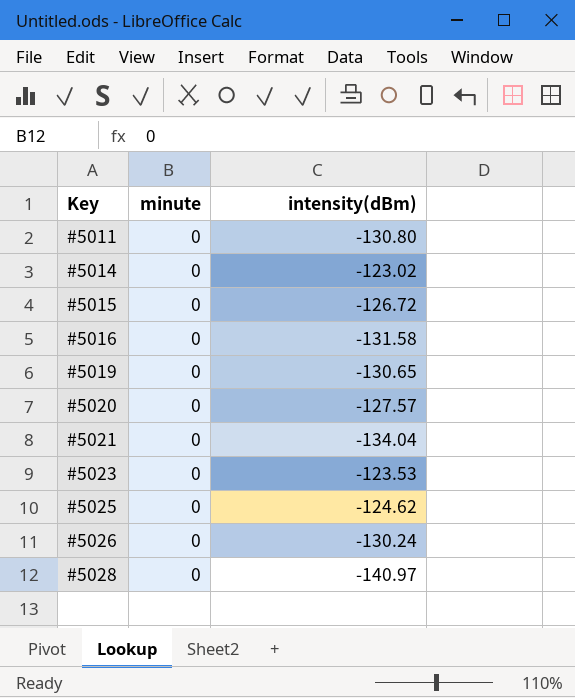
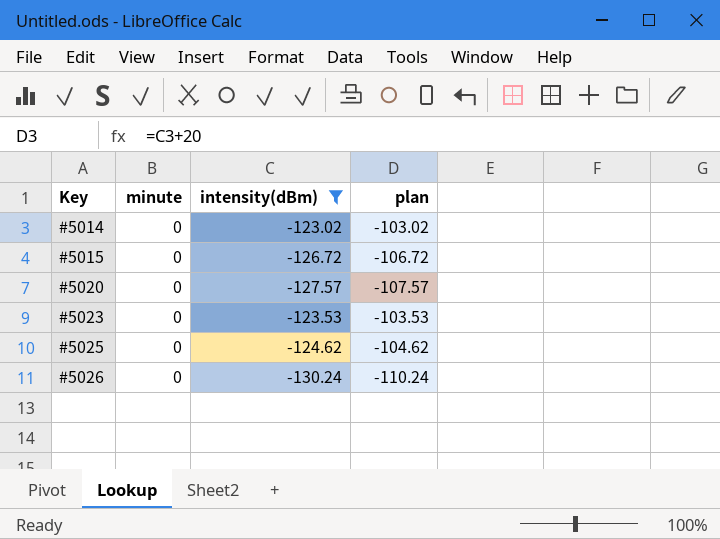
filter: none -> intensity(dBm) >= -130.24
column plan | formula: none -> [intensity(dBm)] + 20

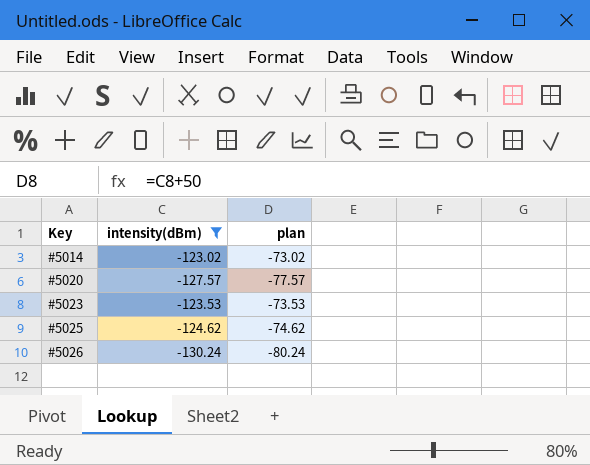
column minute | position: 2 -> none
column plan | formula: [intensity(dBm)] + 20 -> [intensity(dBm)] + 50
row #5015: 0 | -126.72 | -106.72 -> none

